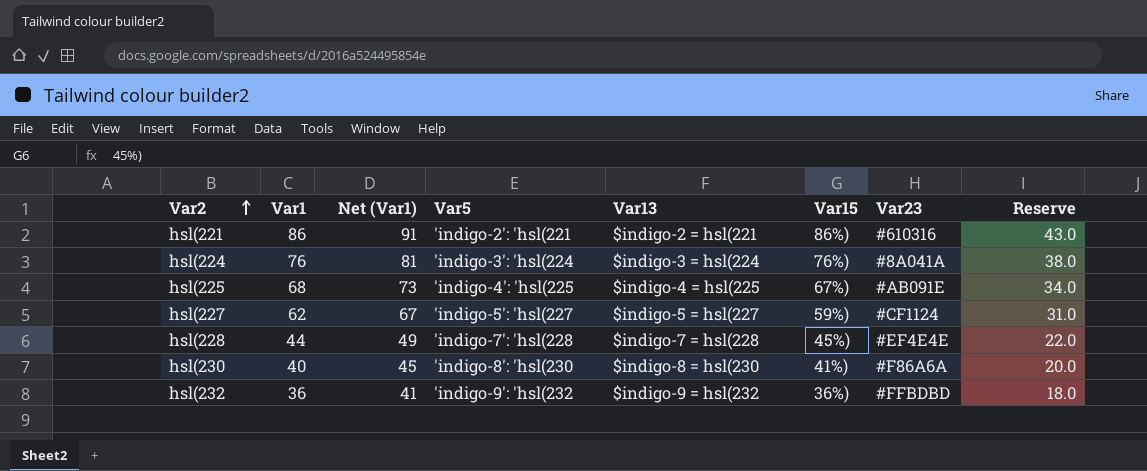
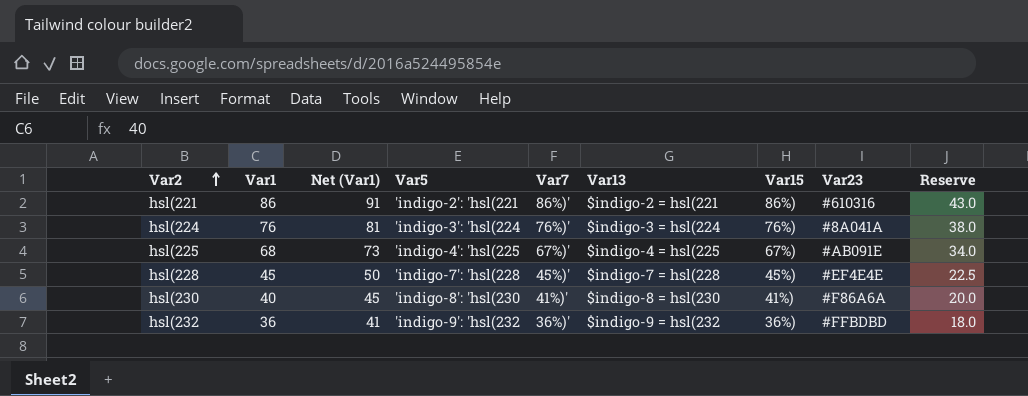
column Var7 | position: none -> 5
row hsl(227: 62 | 67 | 'indigo-5': 'hsl(227 | $indigo-5 = hsl(227 | 59%) | #CF1124 | 31.0 -> none
hsl(228 | Var1: 44 -> 45
hsl(228 | Net (Var1): 49 -> 50
hsl(228 | Reserve: 22.0 -> 22.5

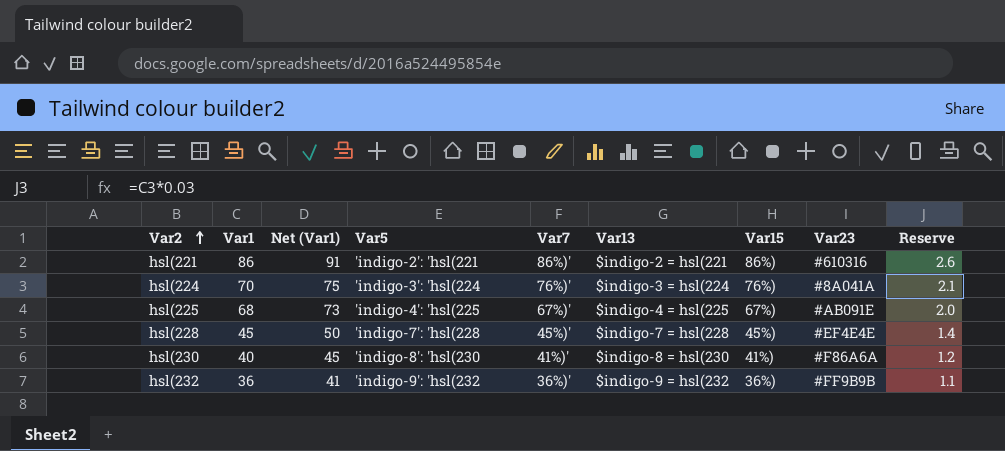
column Reserve | formula: [Var1] * 0.5 -> [Var1] * 0.03
hsl(224 | Var1: 76 -> 70
hsl(224 | Net (Var1): 81 -> 75
hsl(232 | Var23: #FFBDBD -> #FF9B9B

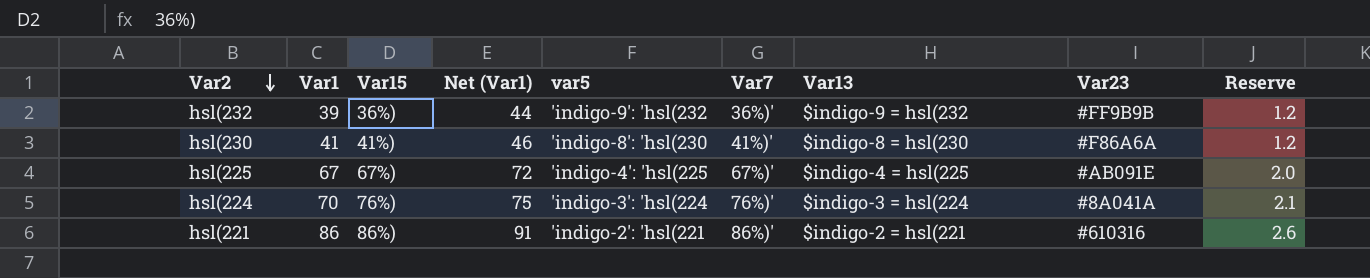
row order: Var2 ascending -> Var2 descending
column Var15 | position: 7 -> 3
column name: Var5 -> var5
row hsl(228: 45 | 50 | 'indigo-7': 'hsl(228 | 45%)' | $indigo-7 = hsl(228 | 45%) | #EF4E4E | 1.4 -> none
hsl(232 | Var1: 36 -> 39
hsl(232 | Net (Var1): 41 -> 44
hsl(232 | Reserve: 1.1 -> 1.2
hsl(230 | Var1: 40 -> 41
hsl(230 | Net (Var1): 45 -> 46
hsl(225 | Var1: 68 -> 67
hsl(225 | Net (Var1): 73 -> 72

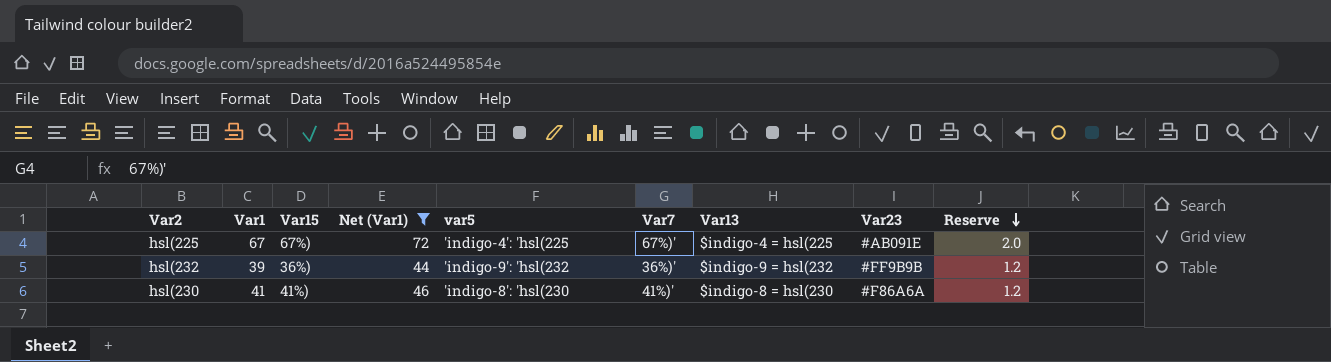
filter: none -> Net (Var1) <= 72
row order: Var2 descending -> Reserve descending

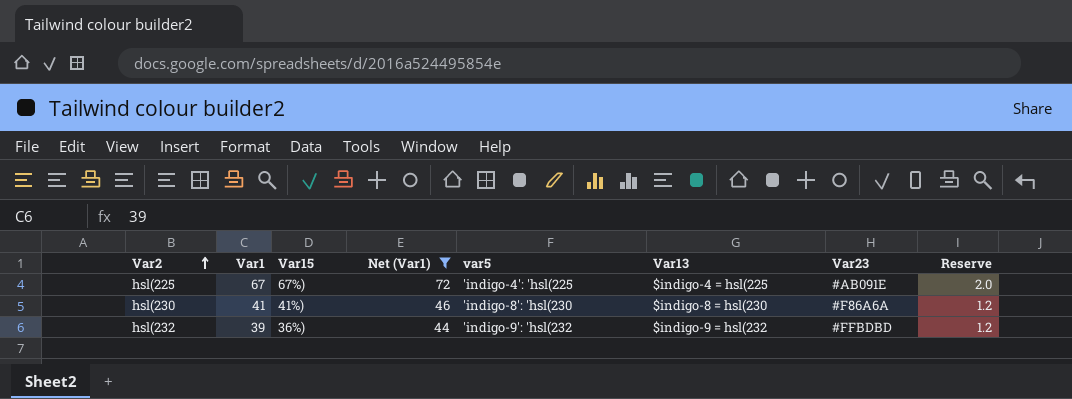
row order: Reserve descending -> Var2 ascending
column Var7 | position: 6 -> none
hsl(232 | Var23: #FF9B9B -> #FFBDBD

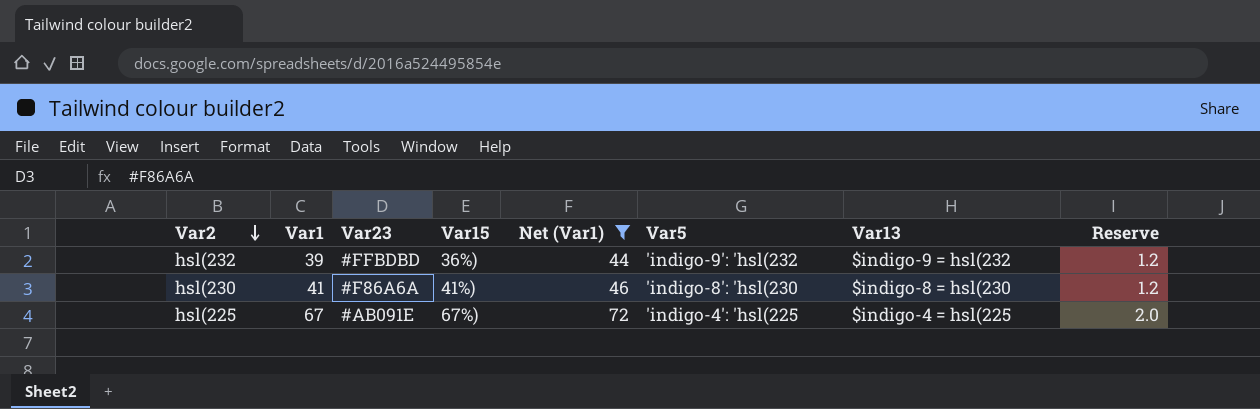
row order: Var2 ascending -> Var2 descending
column Var23 | position: 7 -> 3
column name: var5 -> Var5

